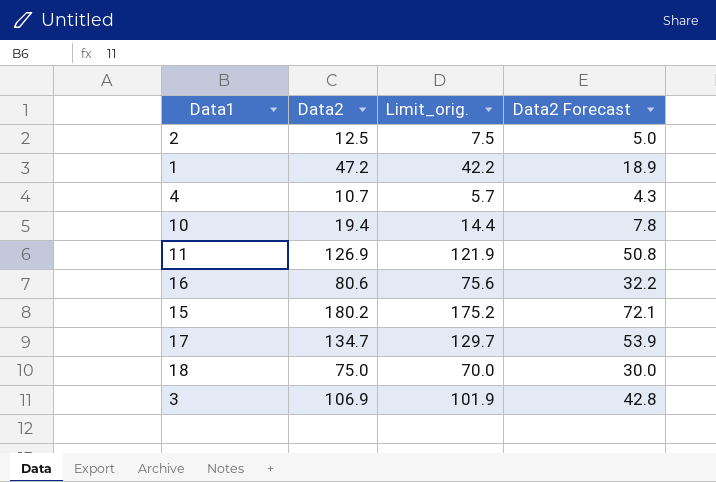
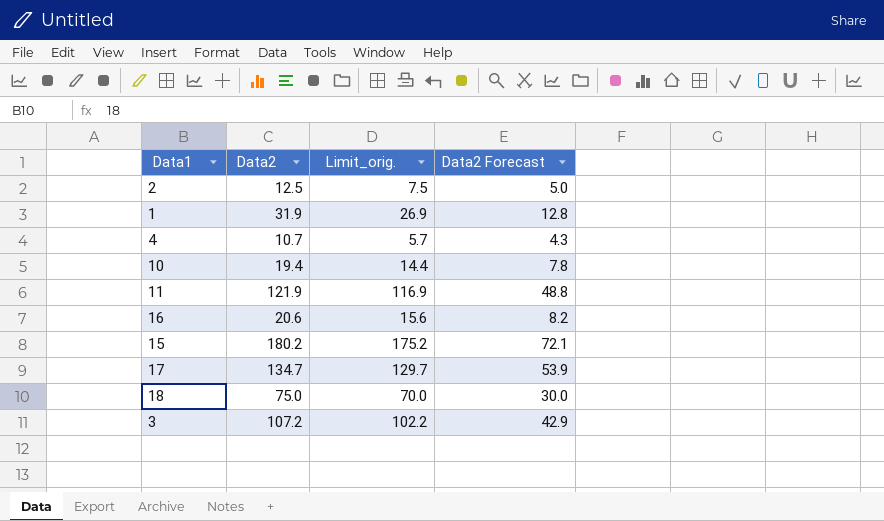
1 | Data2: 47.2 -> 31.9
1 | Limit_orig.: 42.2 -> 26.9
1 | Data2 Forecast: 18.9 -> 12.8
11 | Data2: 126.9 -> 121.9
11 | Limit_orig.: 121.9 -> 116.9
11 | Data2 Forecast: 50.8 -> 48.8
16 | Data2: 80.6 -> 20.6
16 | Limit_orig.: 75.6 -> 15.6
16 | Data2 Forecast: 32.2 -> 8.2
3 | Data2: 106.9 -> 107.2
3 | Limit_orig.: 101.9 -> 102.2
3 | Data2 Forecast: 42.8 -> 42.9

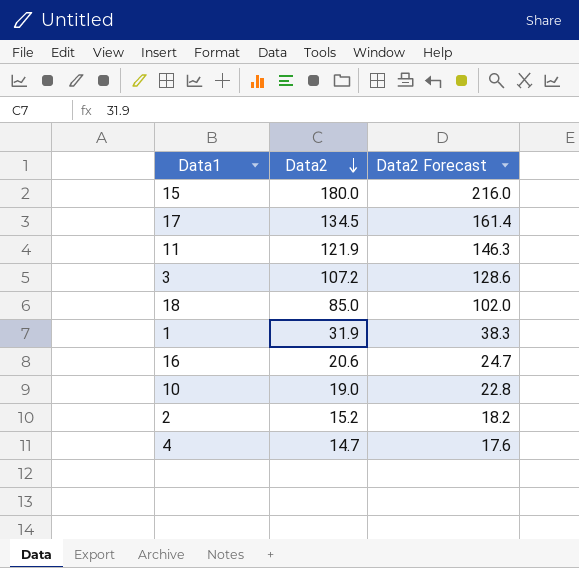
row order: none -> Data2 descending
column Limit_orig. | formula: [Data2] - 5 -> none
column Data2 Forecast | formula: [Data2] * 0.4 -> [Data2] * 1.2
15 | Data2: 180.2 -> 180.0
17 | Data2: 134.7 -> 134.5
18 | Data2: 75.0 -> 85.0
10 | Data2: 19.4 -> 19.0
2 | Data2: 12.5 -> 15.2
4 | Data2: 10.7 -> 14.7

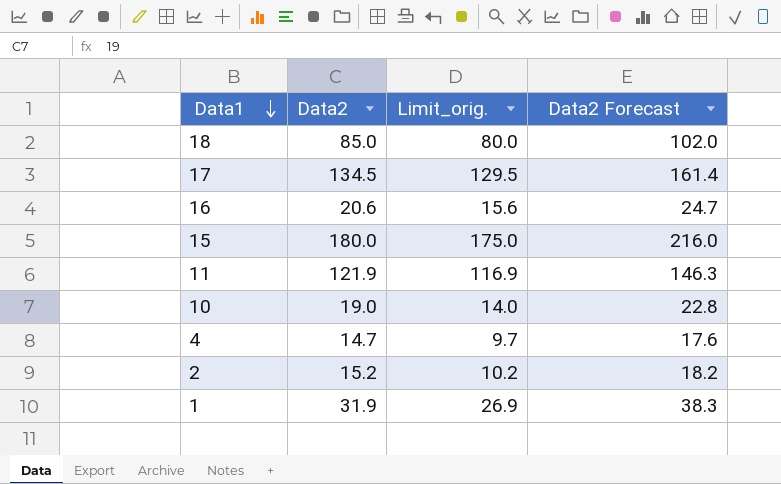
row order: Data2 descending -> Data1 descending
column Limit_orig. | formula: none -> [Data2] - 5
row 3: 107.2 | 128.6 -> none

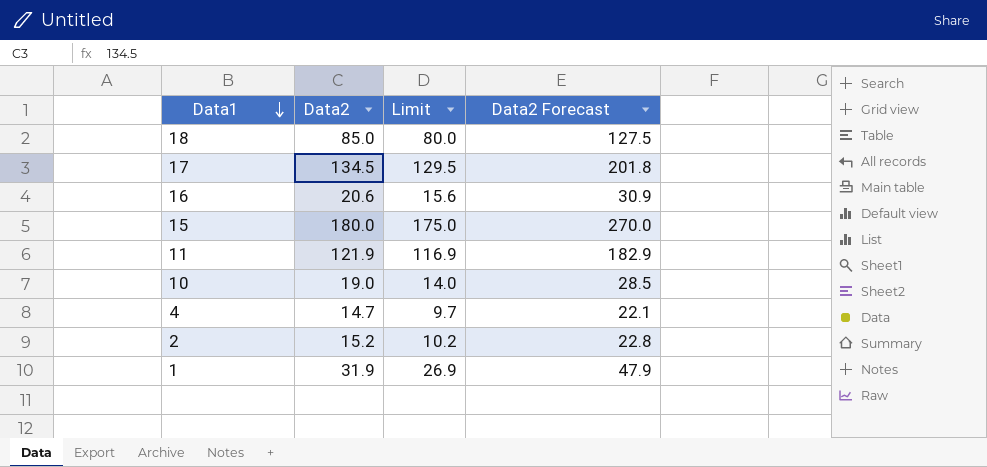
column name: Limit_orig. -> Limit
column Data2 Forecast | formula: [Data2] * 1.2 -> [Data2] * 1.5

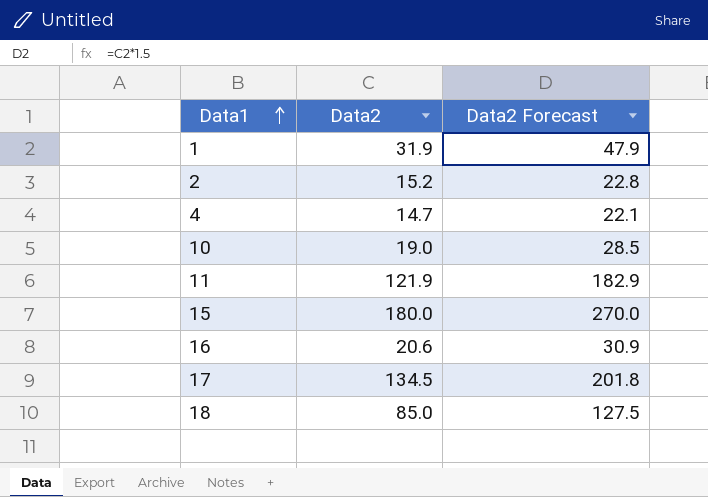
row order: Data1 descending -> Data1 ascending
column Limit | formula: [Data2] - 5 -> none

